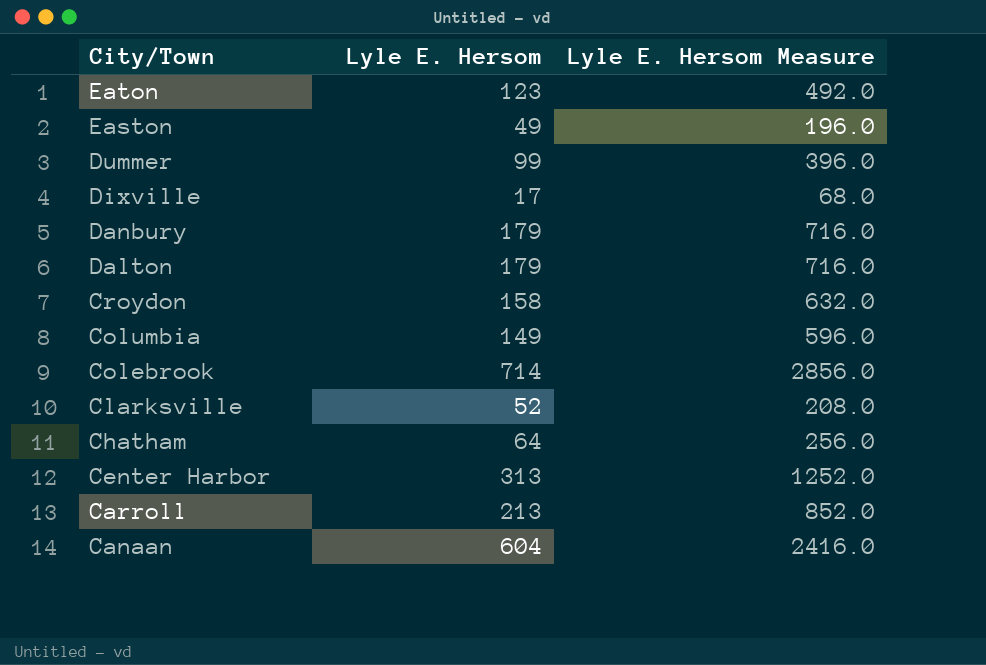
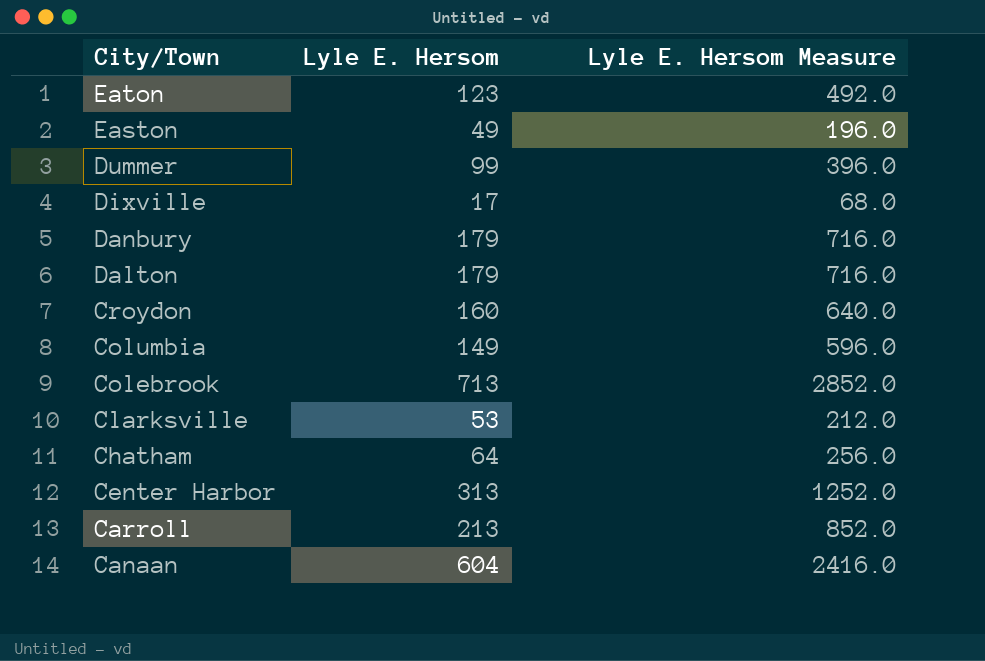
Croydon | Lyle E. Hersom: 158 -> 160
Croydon | Lyle E. Hersom Measure: 632.0 -> 640.0
Colebrook | Lyle E. Hersom: 714 -> 713
Colebrook | Lyle E. Hersom Measure: 2856.0 -> 2852.0
Clarksville | Lyle E. Hersom: 52 -> 53
Clarksville | Lyle E. Hersom Measure: 208.0 -> 212.0

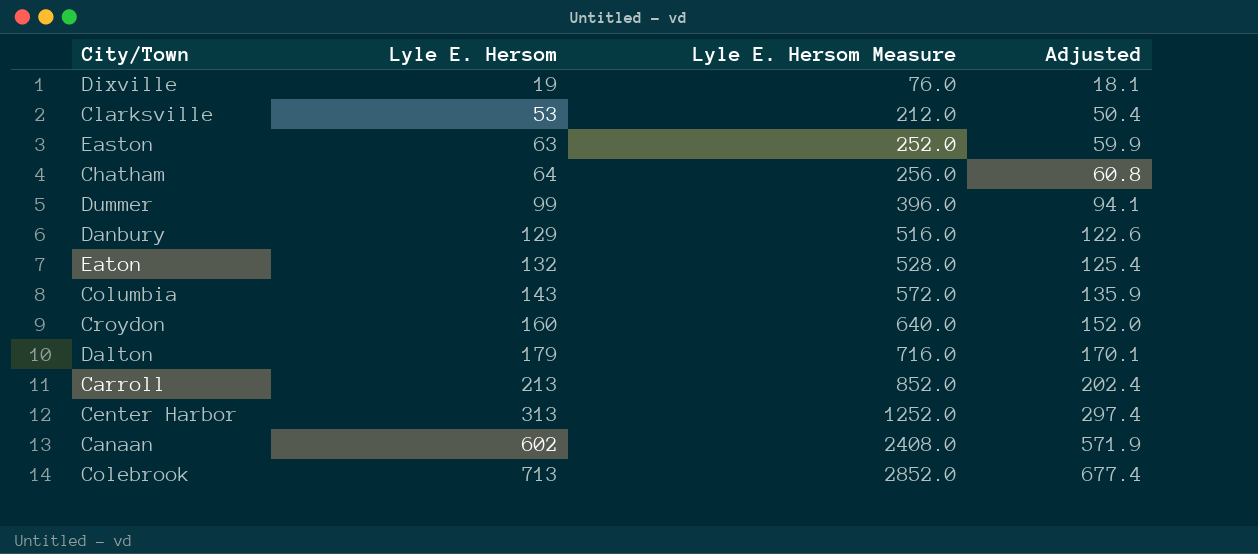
row order: City/Town descending -> Lyle E. Hersom ascending
column Adjusted | formula: none -> [Lyle E. Hersom] * 0.95
Dixville | Lyle E. Hersom: 17 -> 19
Dixville | Lyle E. Hersom Measure: 68.0 -> 76.0
Easton | Lyle E. Hersom: 49 -> 63
Easton | Lyle E. Hersom Measure: 196.0 -> 252.0
Danbury | Lyle E. Hersom: 179 -> 129
Danbury | Lyle E. Hersom Measure: 716.0 -> 516.0
Eaton | Lyle E. Hersom: 123 -> 132
Eaton | Lyle E. Hersom Measure: 492.0 -> 528.0
Columbia | Lyle E. Hersom: 149 -> 143
Columbia | Lyle E. Hersom Measure: 596.0 -> 572.0
Canaan | Lyle E. Hersom: 604 -> 602
Canaan | Lyle E. Hersom Measure: 2416.0 -> 2408.0

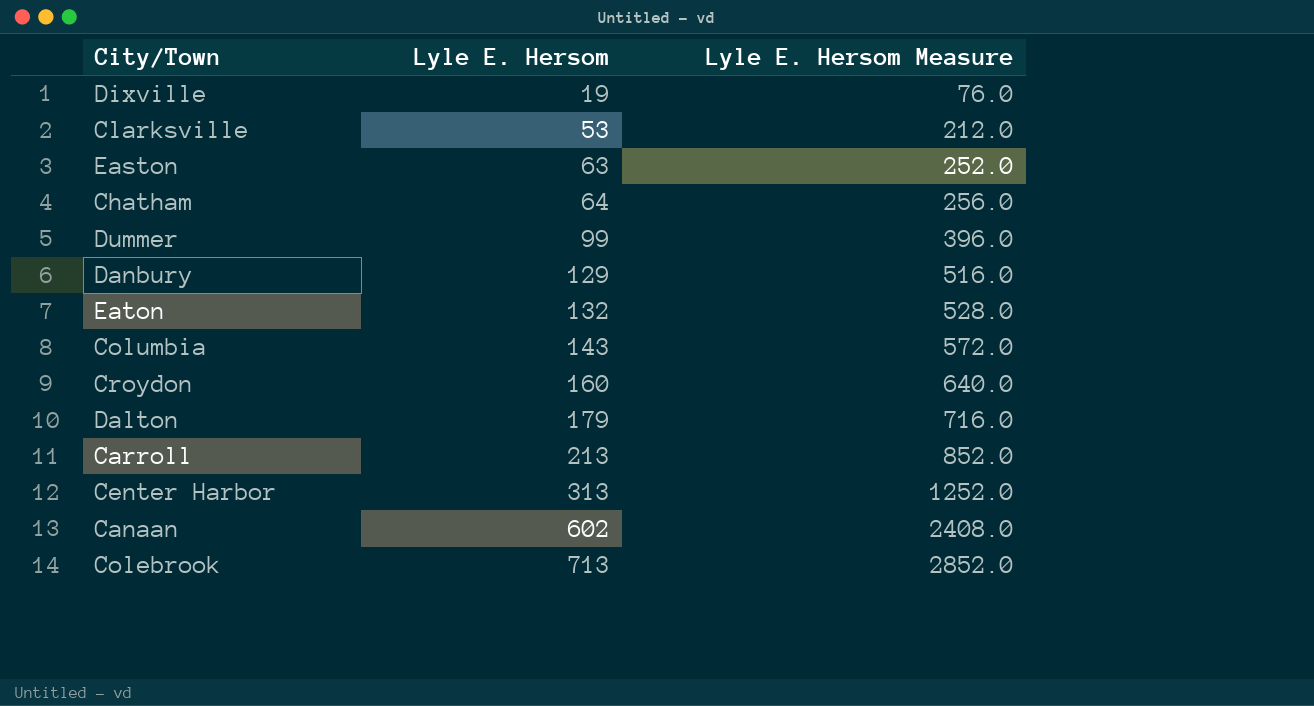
column Adjusted | formula: [Lyle E. Hersom] * 0.95 -> none

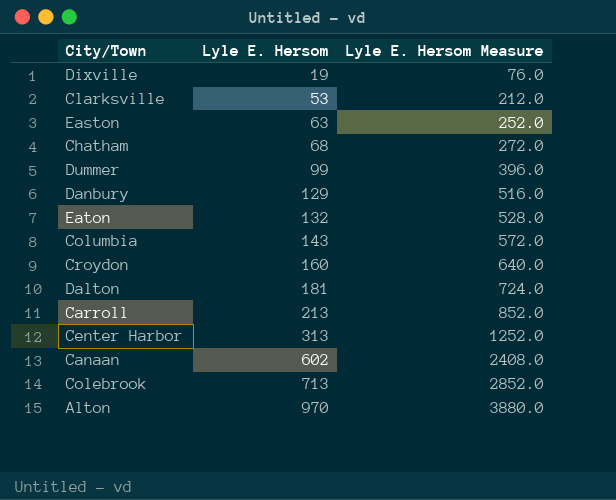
Chatham | Lyle E. Hersom: 64 -> 68
Chatham | Lyle E. Hersom Measure: 256.0 -> 272.0
Dalton | Lyle E. Hersom: 179 -> 181
Dalton | Lyle E. Hersom Measure: 716.0 -> 724.0
row Alton: none -> 970 | 3880.0

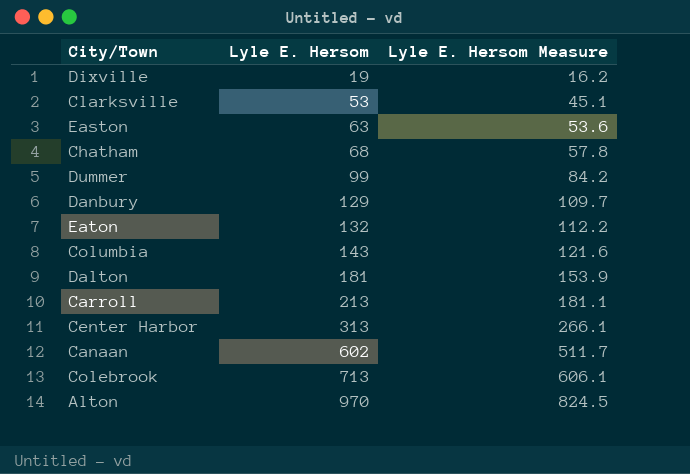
column Lyle E. Hersom Measure | formula: [Lyle E. Hersom] * 4 -> [Lyle E. Hersom] * 0.85
row Croydon: 160 | 640.0 -> none

